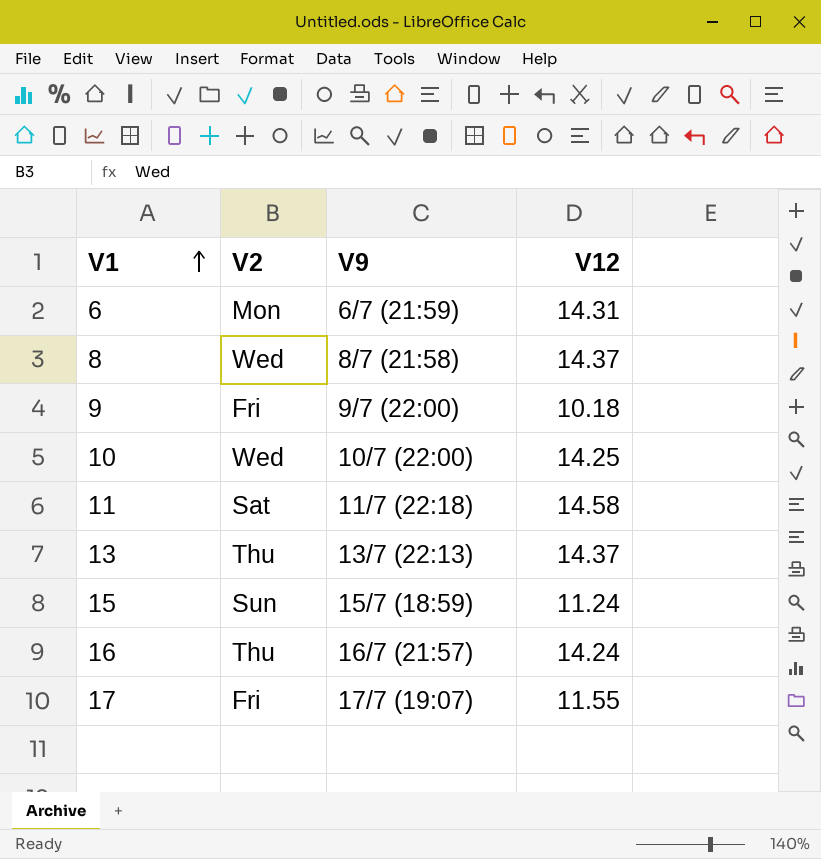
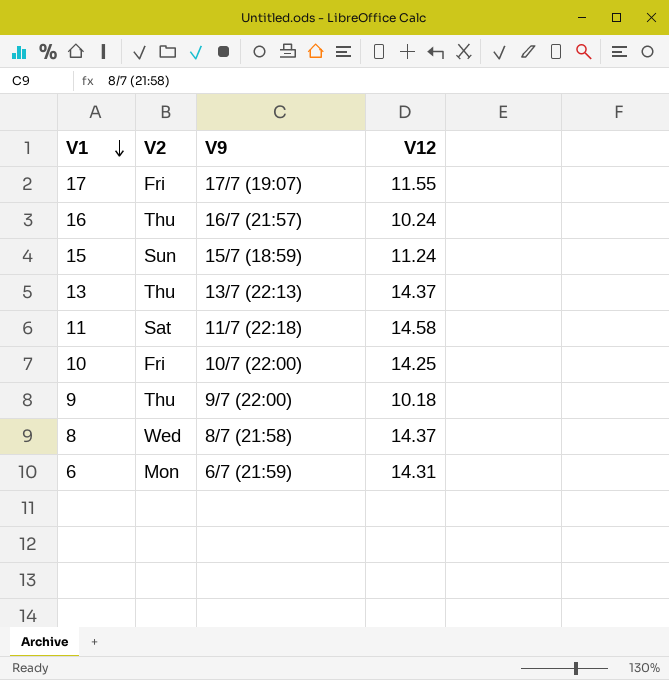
row order: V1 ascending -> V1 descending
16 | V12: 14.24 -> 10.24
10 | V2: Wed -> Fri
9 | V2: Fri -> Thu

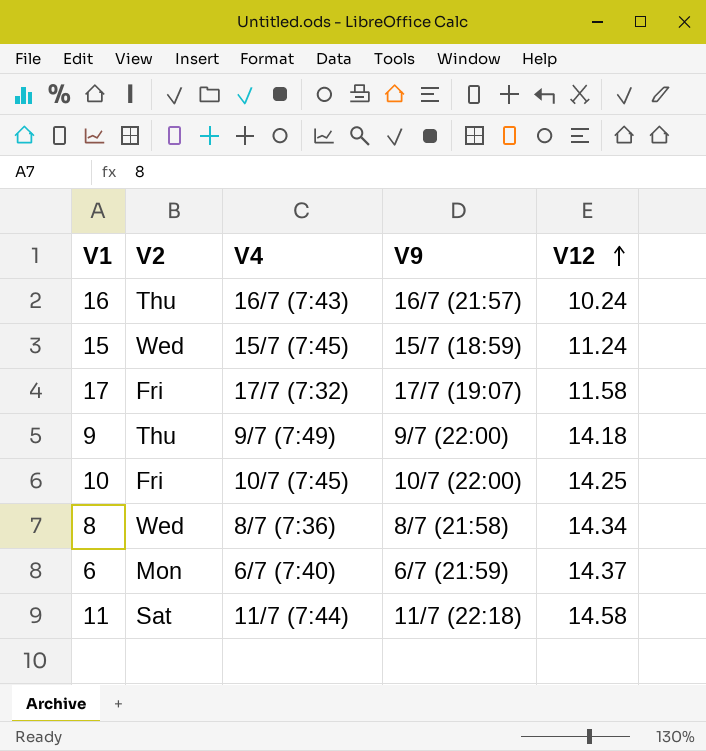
row order: V1 descending -> V12 ascending
column V4 | position: none -> 3
row 13: Thu | 13/7 (22:13) | 14.37 -> none
15 | V2: Sun -> Wed
17 | V12: 11.55 -> 11.58
9 | V12: 10.18 -> 14.18
8 | V12: 14.37 -> 14.34
6 | V12: 14.31 -> 14.37

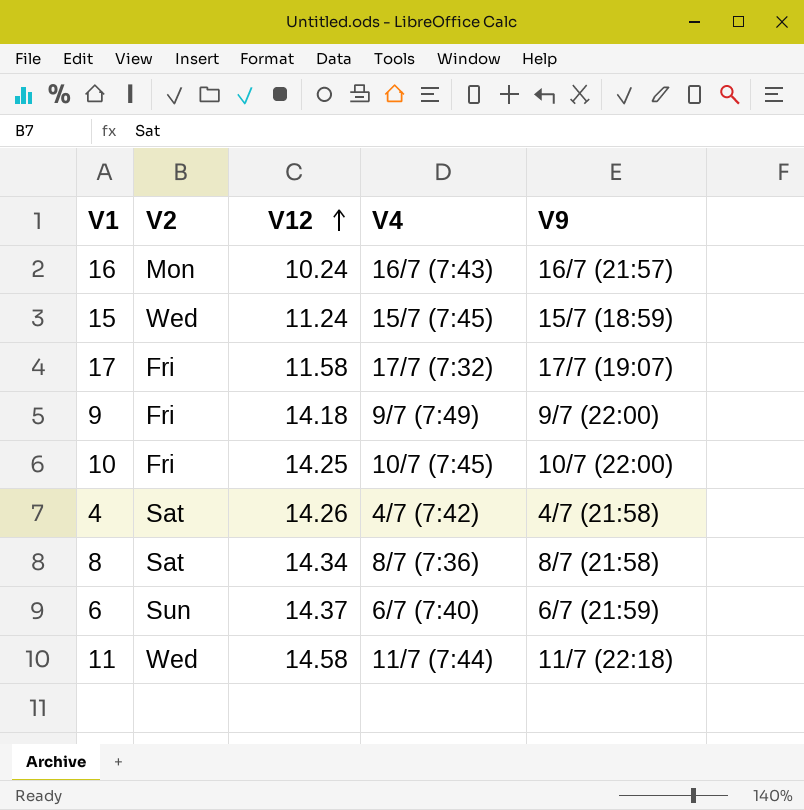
column V12 | position: 5 -> 3
16 | V2: Thu -> Mon
9 | V2: Thu -> Fri
row 4: none -> Sat | 14.26 | 4/7 (7:42) | 4/7 (21:58)
8 | V2: Wed -> Sat
6 | V2: Mon -> Sun
11 | V2: Sat -> Wed

